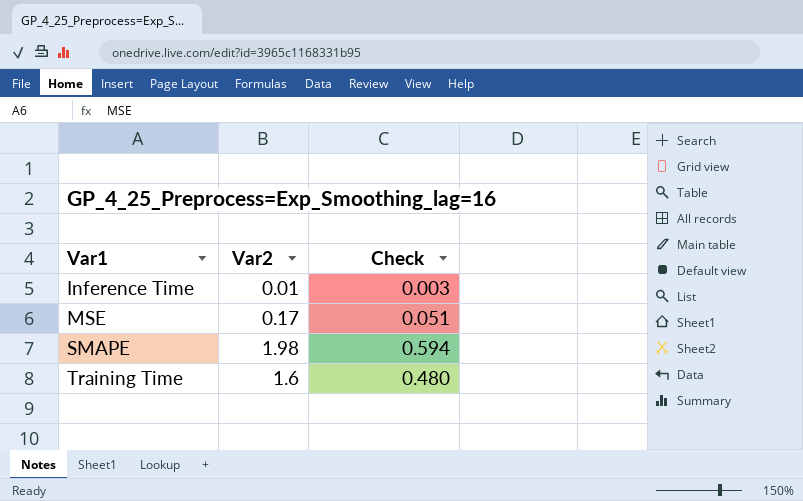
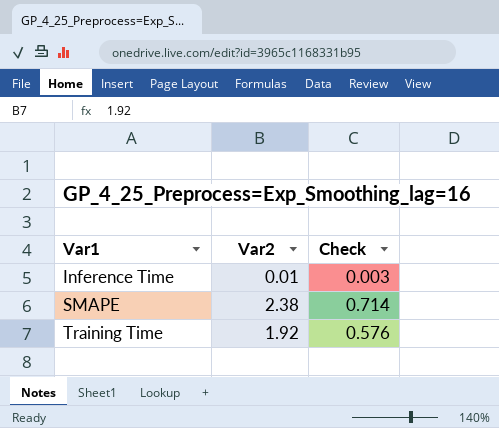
row MSE: 0.17 | 0.051 -> none
SMAPE | Var2: 1.98 -> 2.38
SMAPE | Check: 0.594 -> 0.714
Training Time | Var2: 1.6 -> 1.92
Training Time | Check: 0.480 -> 0.576

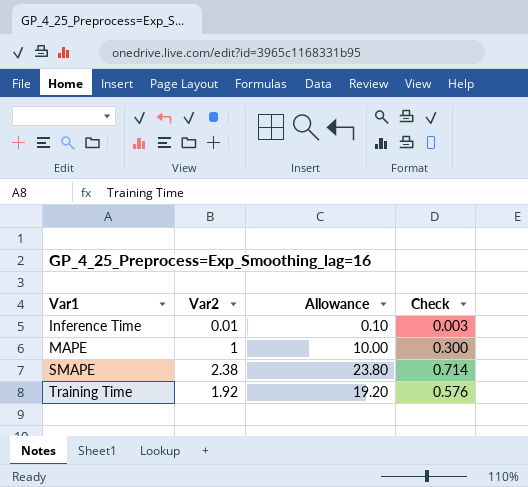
column Allowance | formula: none -> [Var2] * 10
row MAPE: none -> 1 | 10.00 | 0.300

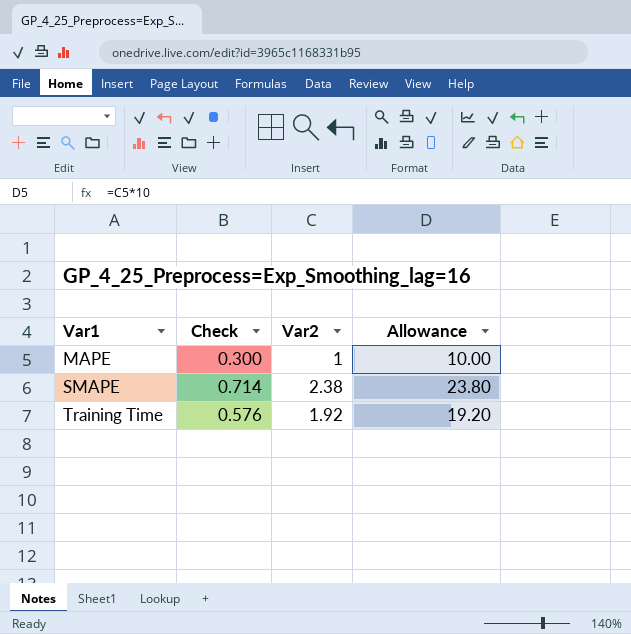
column Check | position: 4 -> 2
row Inference Time: 0.01 | 0.10 | 0.003 -> none

